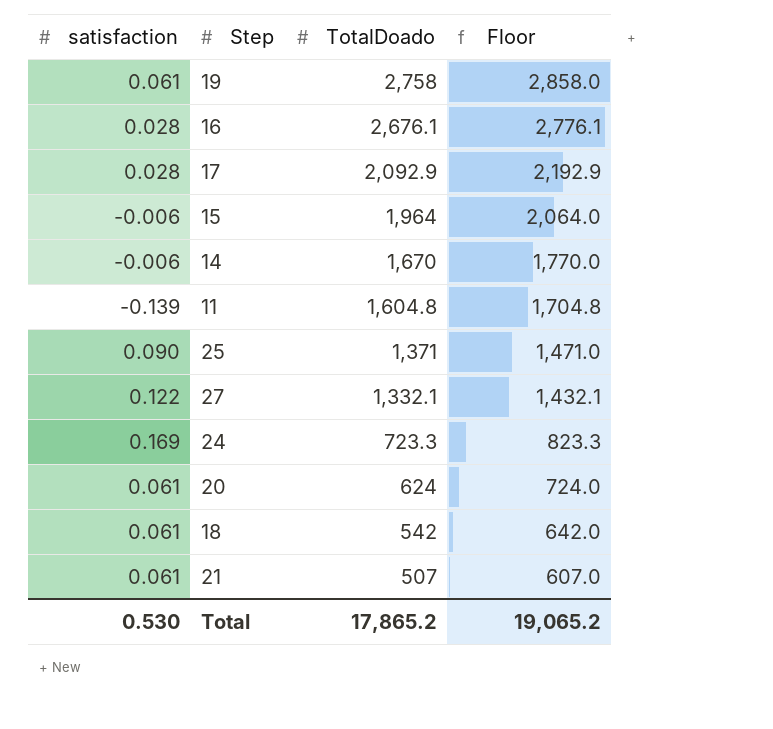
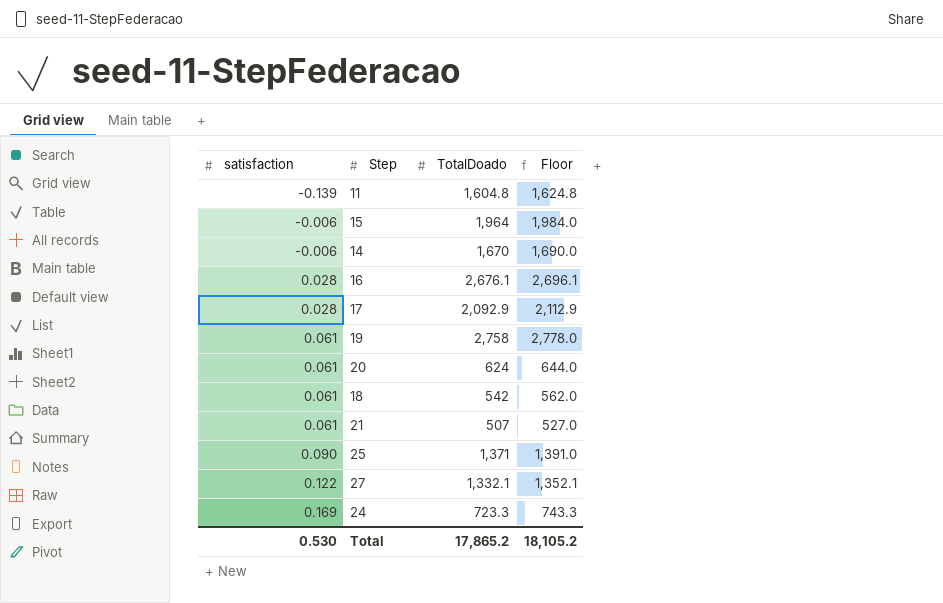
row order: TotalDoado descending -> satisfaction ascending
column Floor | formula: [TotalDoado] + 100 -> [TotalDoado] + 20
Total | Floor: 19,065.2 -> 18,105.2

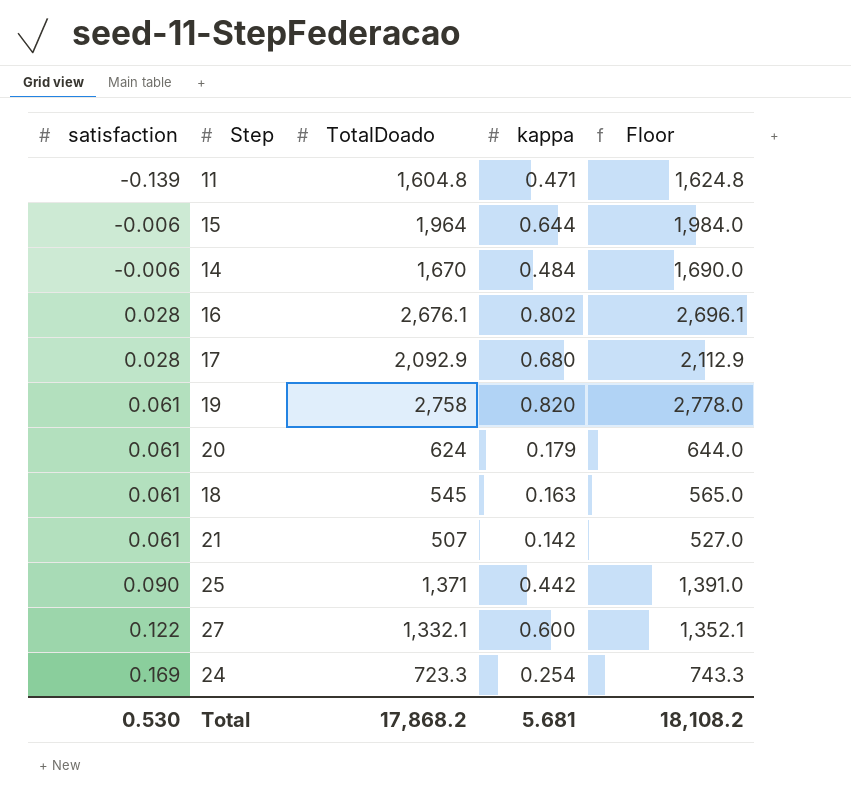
column kappa | position: none -> 4
18 | TotalDoado: 542 -> 545
18 | Floor: 562.0 -> 565.0
Total | TotalDoado: 17,865.2 -> 17,868.2
Total | Floor: 18,105.2 -> 18,108.2

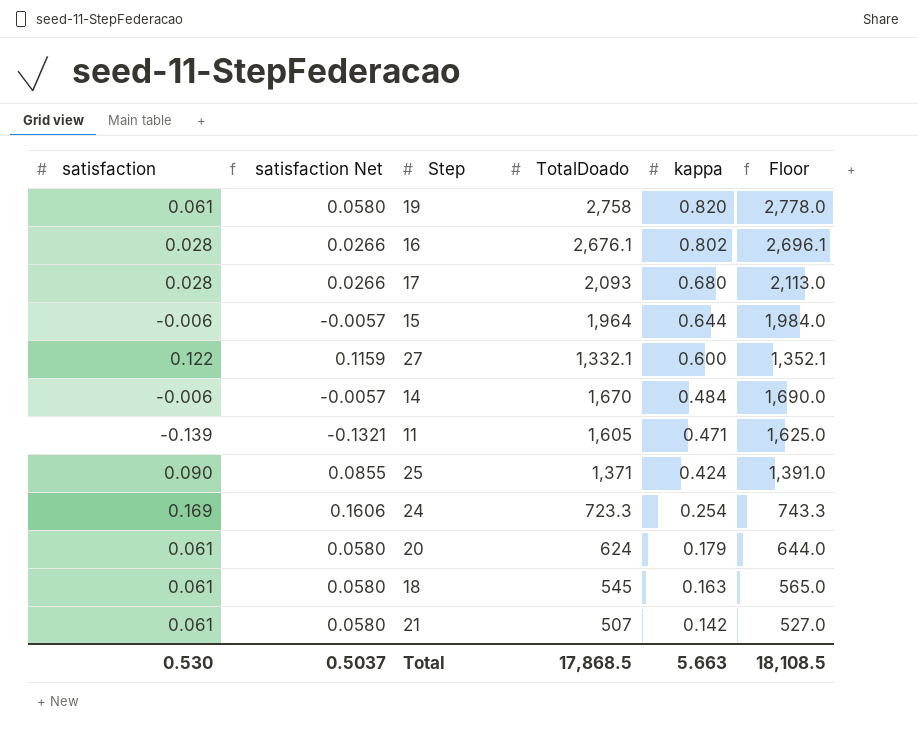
row order: satisfaction ascending -> kappa descending
column satisfaction Net | formula: none -> [satisfaction] * 0.95
17 | TotalDoado: 2,092.9 -> 2,093
17 | Floor: 2,112.9 -> 2,113.0
11 | TotalDoado: 1,604.8 -> 1,605
11 | Floor: 1,624.8 -> 1,625.0
25 | kappa: 0.442 -> 0.424
Total | TotalDoado: 17,868.2 -> 17,868.5
Total | kappa: 5.681 -> 5.663
Total | Floor: 18,108.2 -> 18,108.5

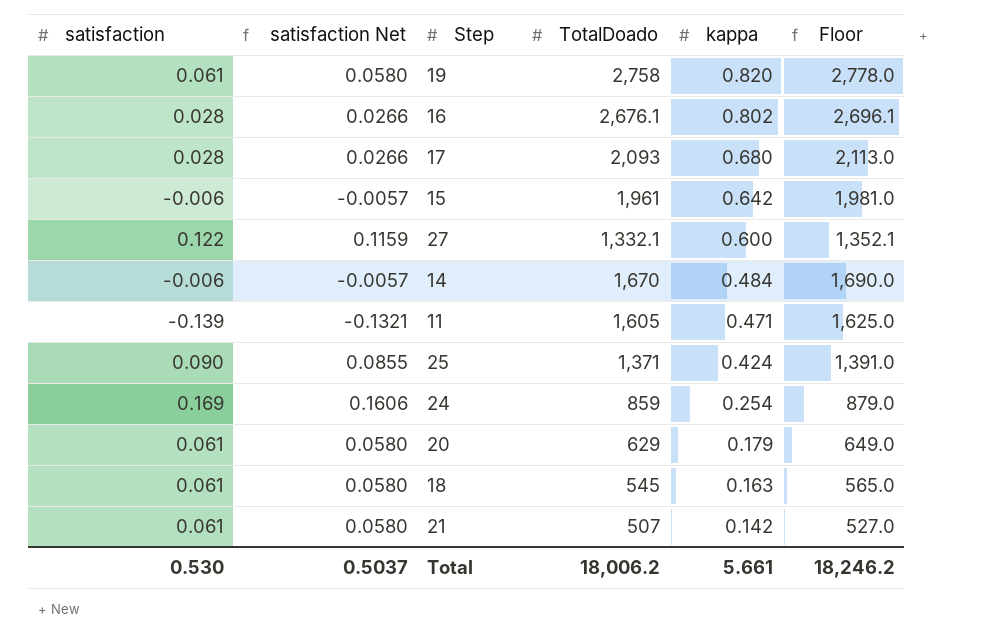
15 | TotalDoado: 1,964 -> 1,961
15 | kappa: 0.644 -> 0.642
15 | Floor: 1,984.0 -> 1,981.0
24 | TotalDoado: 723.3 -> 859
24 | Floor: 743.3 -> 879.0
20 | TotalDoado: 624 -> 629
20 | Floor: 644.0 -> 649.0
Total | TotalDoado: 17,868.5 -> 18,006.2
Total | kappa: 5.663 -> 5.661
Total | Floor: 18,108.5 -> 18,246.2

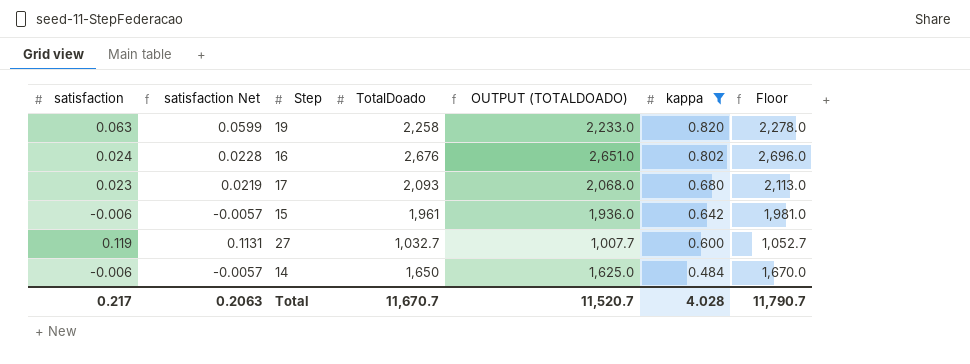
filter: none -> kappa >= 0.484
column OUTPUT (TOTALDOADO) | formula: none -> [TotalDoado] - 25
19 | satisfaction: 0.061 -> 0.063
19 | satisfaction Net: 0.0580 -> 0.0599
19 | TotalDoado: 2,758 -> 2,258
19 | Floor: 2,778.0 -> 2,278.0
16 | satisfaction: 0.028 -> 0.024
16 | satisfaction Net: 0.0266 -> 0.0228
16 | TotalDoado: 2,676.1 -> 2,676
16 | Floor: 2,696.1 -> 2,696.0
17 | satisfaction: 0.028 -> 0.023
17 | satisfaction Net: 0.0266 -> 0.0219
27 | satisfaction: 0.122 -> 0.119
27 | satisfaction Net: 0.1159 -> 0.1131
27 | TotalDoado: 1,332.1 -> 1,032.7
27 | Floor: 1,352.1 -> 1,052.7
14 | TotalDoado: 1,670 -> 1,650
14 | Floor: 1,690.0 -> 1,670.0
Total | satisfaction: 0.530 -> 0.217
Total | satisfaction Net: 0.5037 -> 0.2063
Total | TotalDoado: 18,006.2 -> 11,670.7
Total | kappa: 5.661 -> 4.028
Total | Floor: 18,246.2 -> 11,790.7

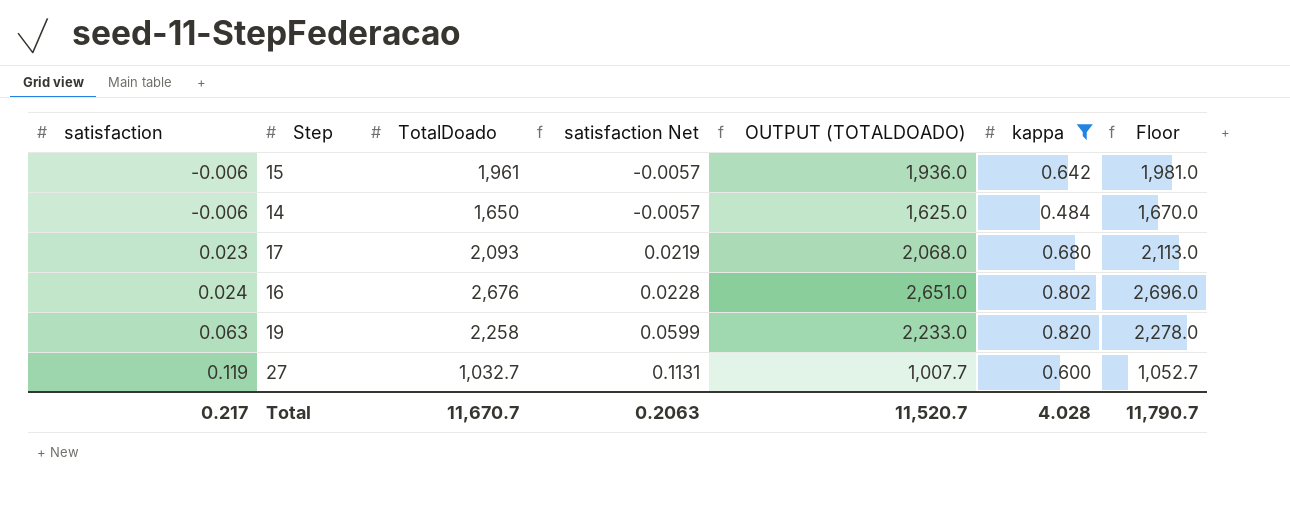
row order: kappa descending -> satisfaction ascending
column satisfaction Net | position: 2 -> 4

